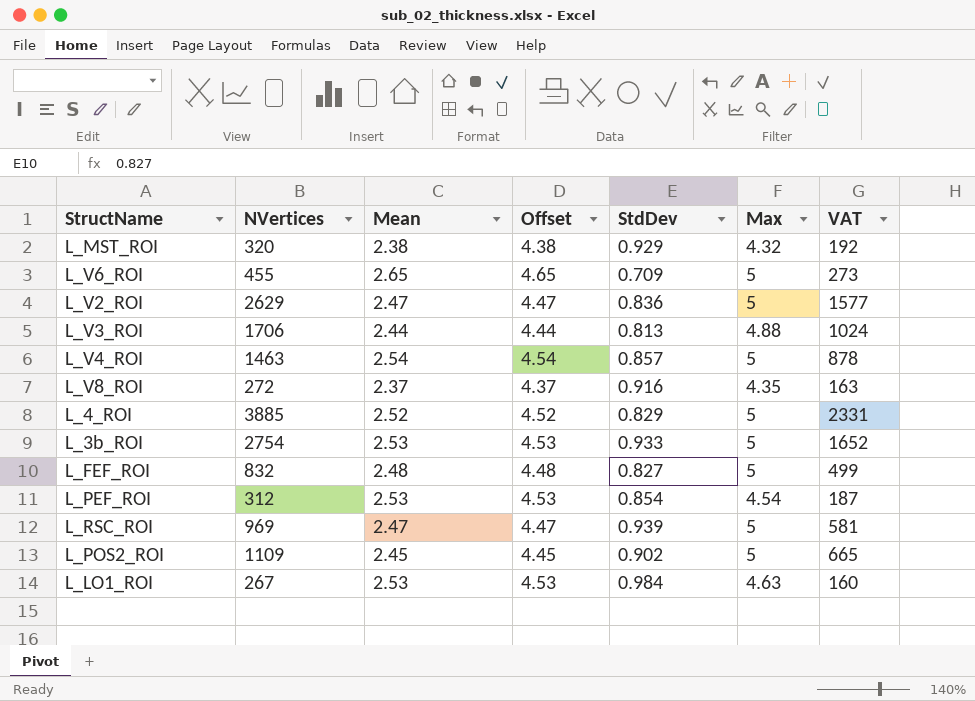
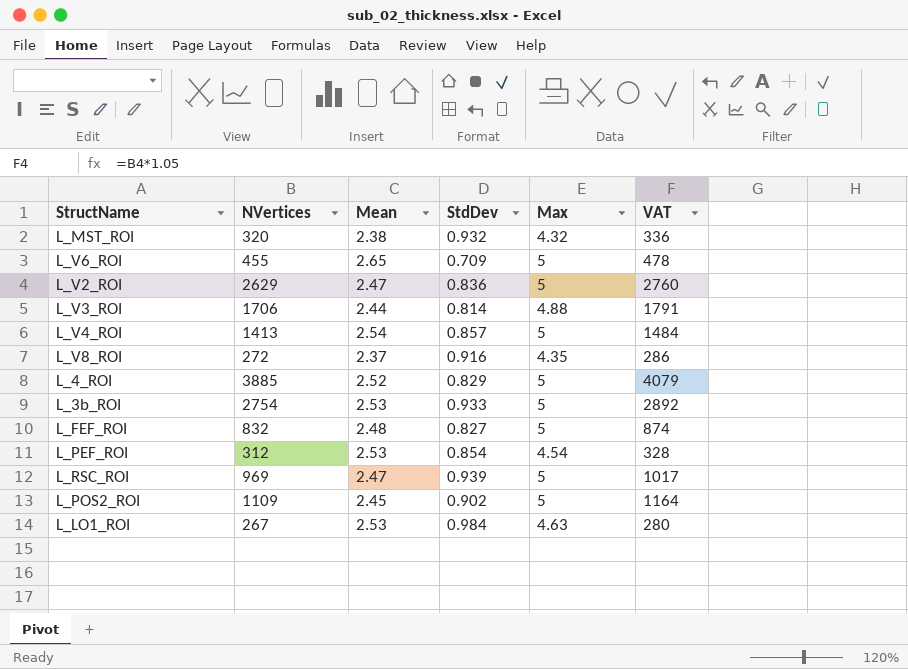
column Offset | formula: [Mean] + 2 -> none
column VAT | formula: [NVertices] * 0.6 -> [NVertices] * 1.05
L_MST_ROI | StdDev: 0.929 -> 0.932
L_V3_ROI | StdDev: 0.813 -> 0.814
L_V4_ROI | NVertices: 1463 -> 1413

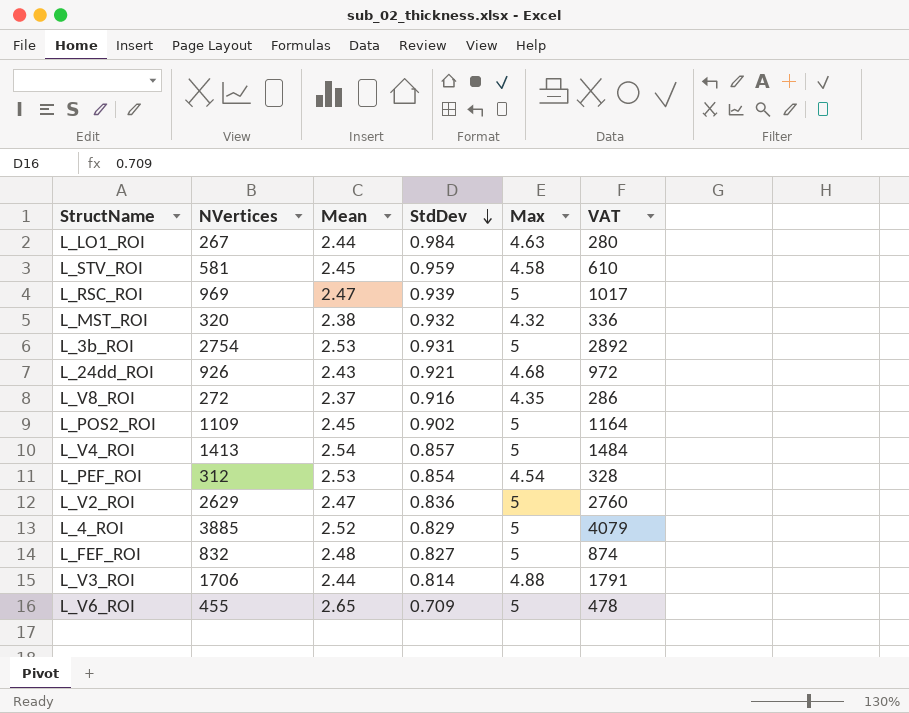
row order: none -> StdDev descending
L_LO1_ROI | Mean: 2.53 -> 2.44
row L_STV_ROI: none -> 581 | 2.45 | 0.959 | 4.58 | 610
L_3b_ROI | StdDev: 0.933 -> 0.931
row L_24dd_ROI: none -> 926 | 2.43 | 0.921 | 4.68 | 972

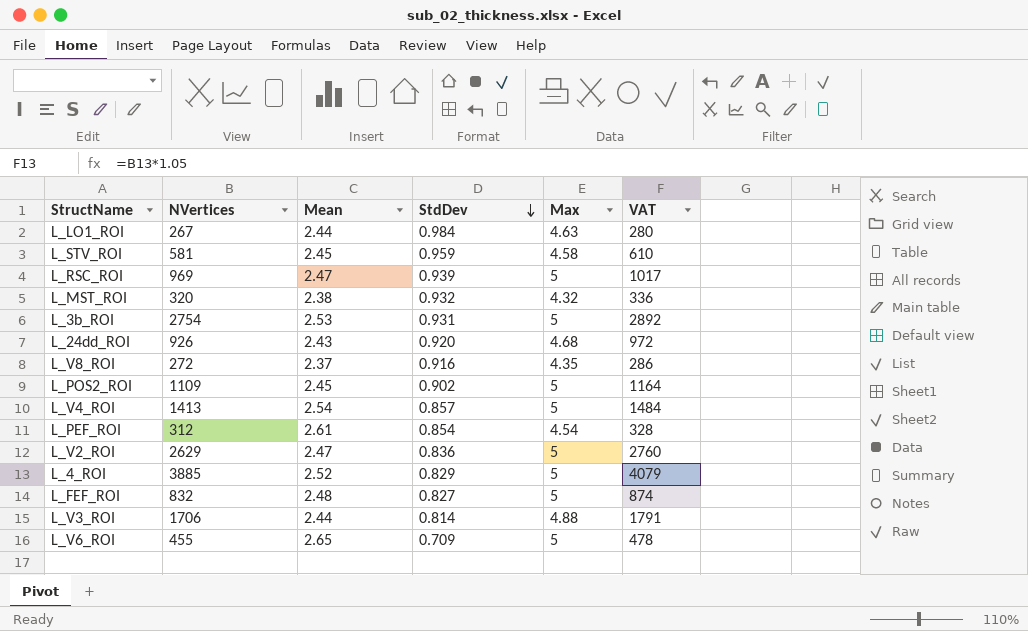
L_24dd_ROI | StdDev: 0.921 -> 0.920
L_PEF_ROI | Mean: 2.53 -> 2.61

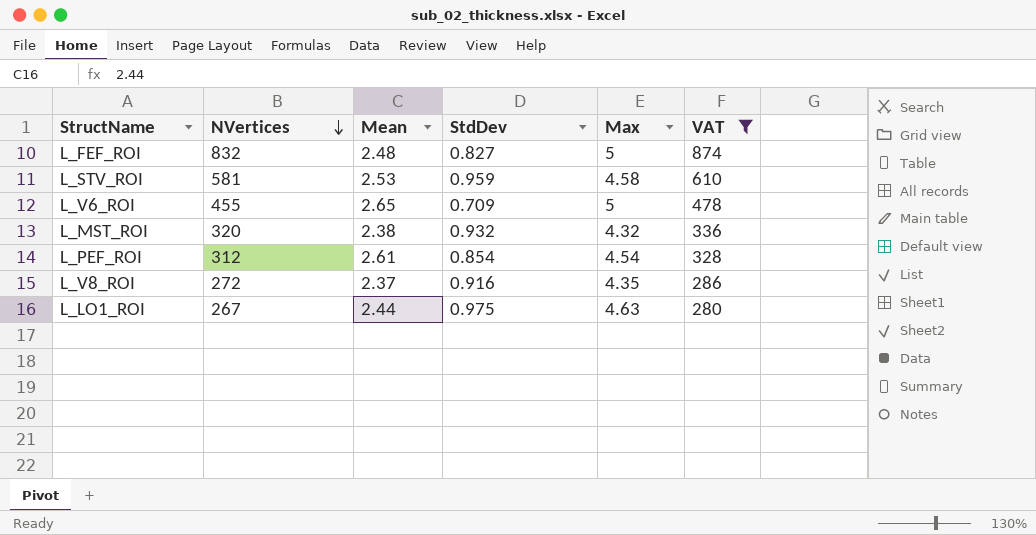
filter: none -> VAT <= 874
row order: StdDev descending -> NVertices descending
L_STV_ROI | Mean: 2.45 -> 2.53
L_LO1_ROI | StdDev: 0.984 -> 0.975

